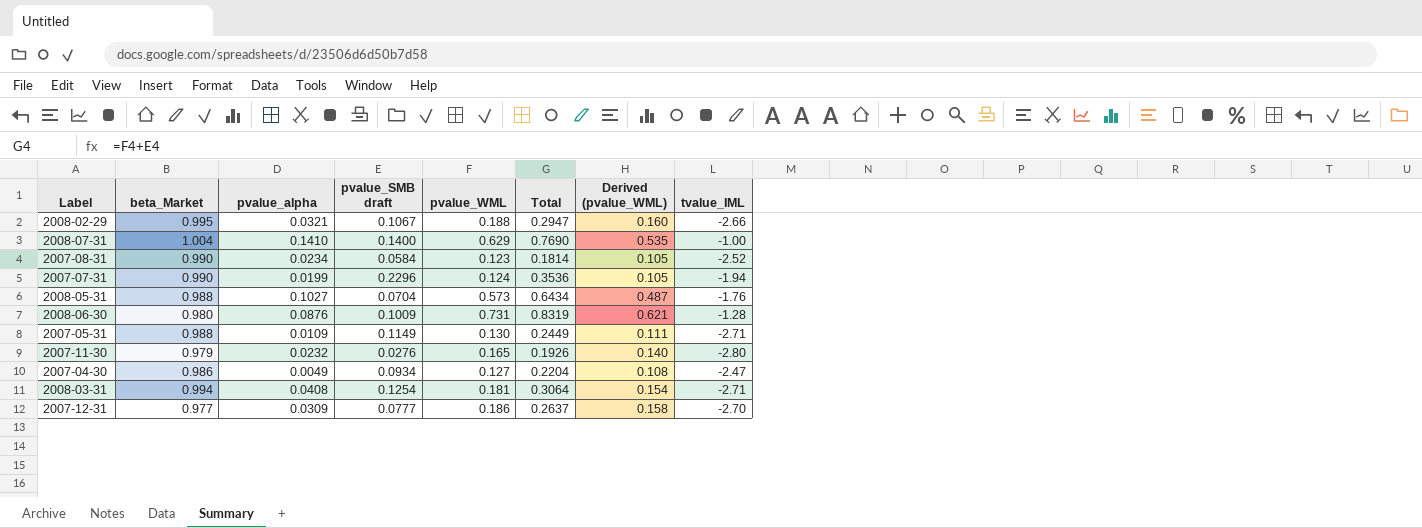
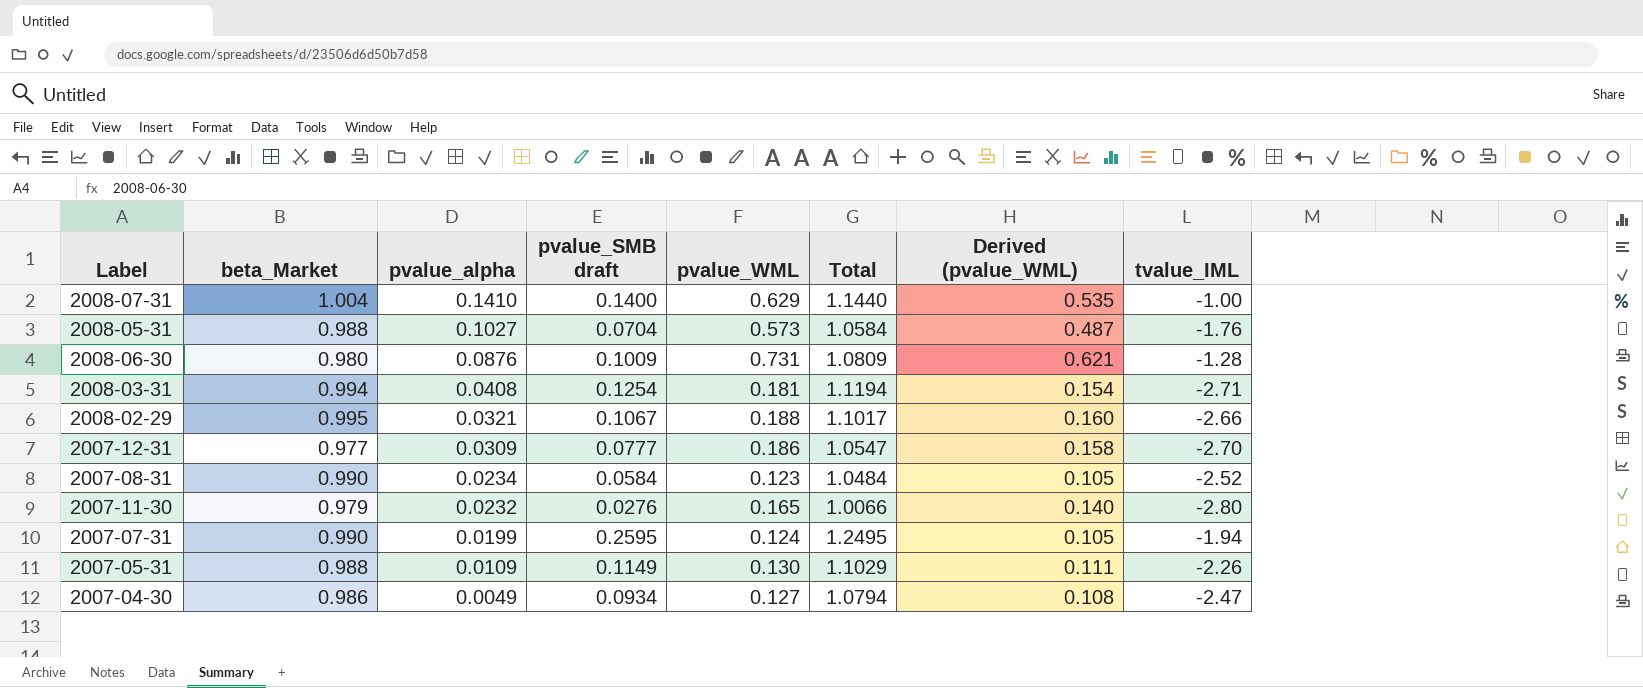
row order: none -> pvalue_alpha descending
column Total | formula: [pvalue_SMB draft] + [pvalue_WML] -> [beta_Market] + [pvalue_SMB draft]
2007-07-31 | pvalue_SMB draft: 0.2296 -> 0.2595
2007-05-31 | tvalue_IML: -2.71 -> -2.26

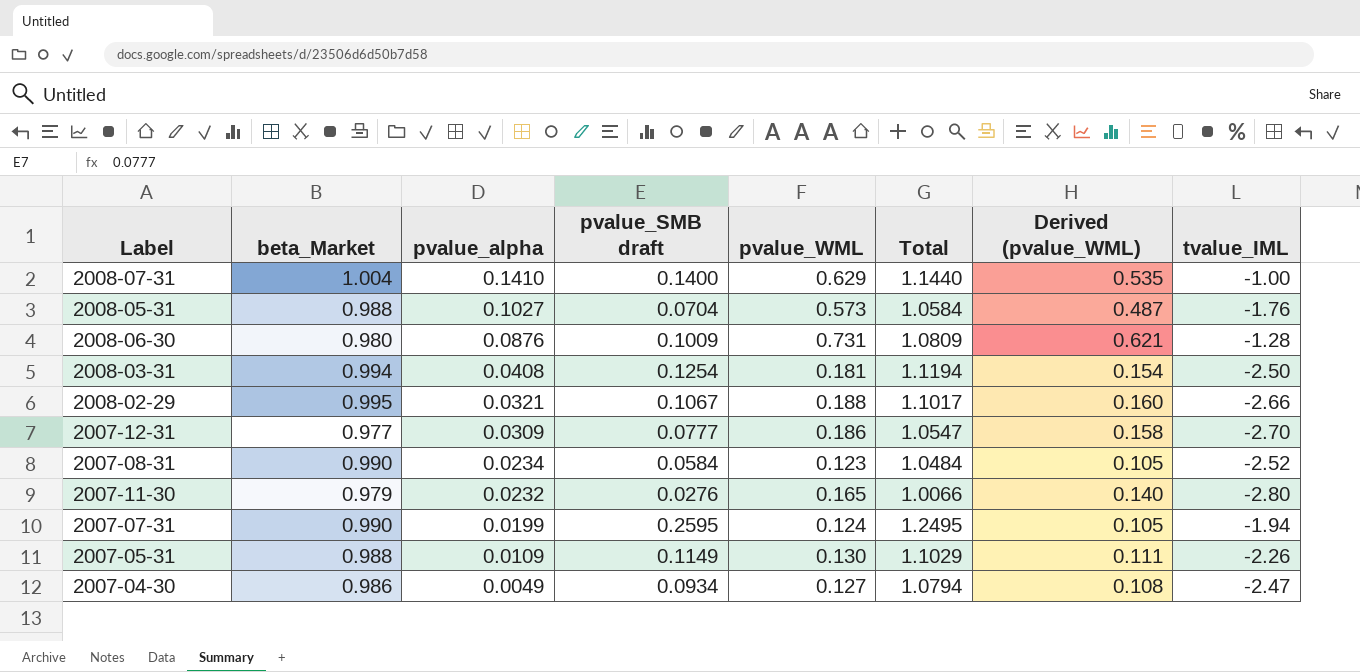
2008-03-31 | tvalue_IML: -2.71 -> -2.50

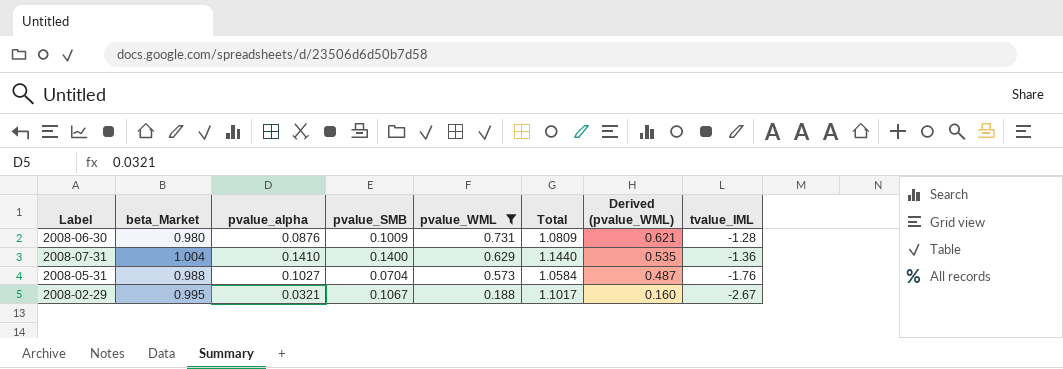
filter: none -> pvalue_WML >= 0.188
row order: pvalue_alpha descending -> pvalue_WML descending
column name: pvalue_SMB draft -> pvalue_SMB
2008-07-31 | tvalue_IML: -1.00 -> -1.36
2008-02-29 | tvalue_IML: -2.66 -> -2.67

